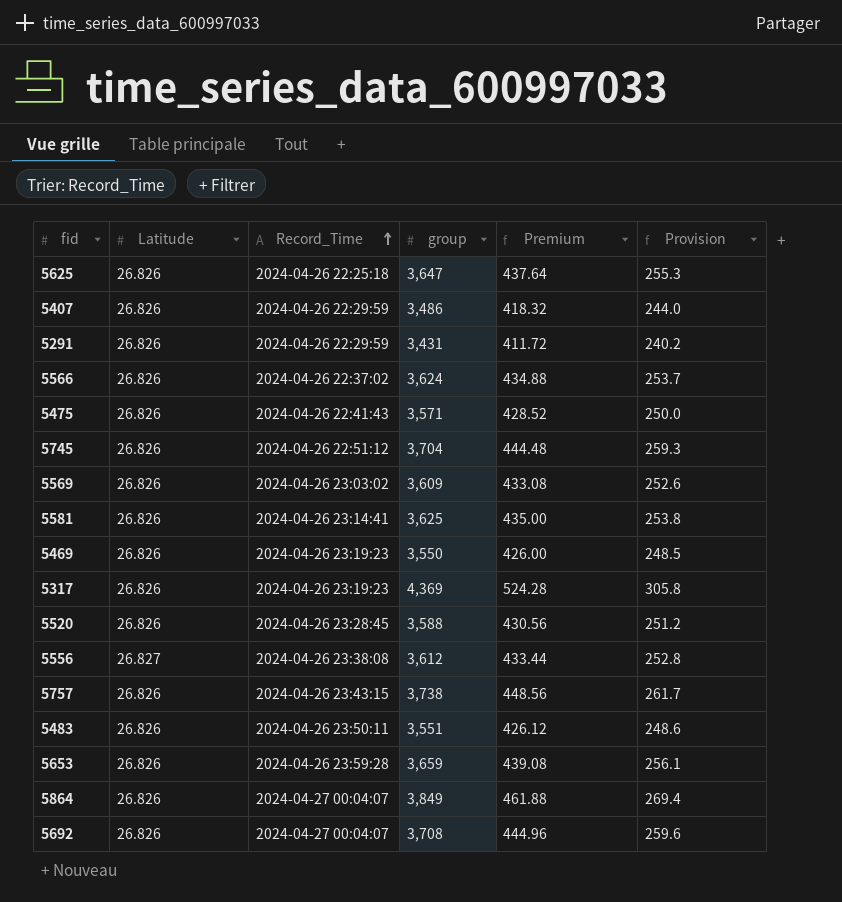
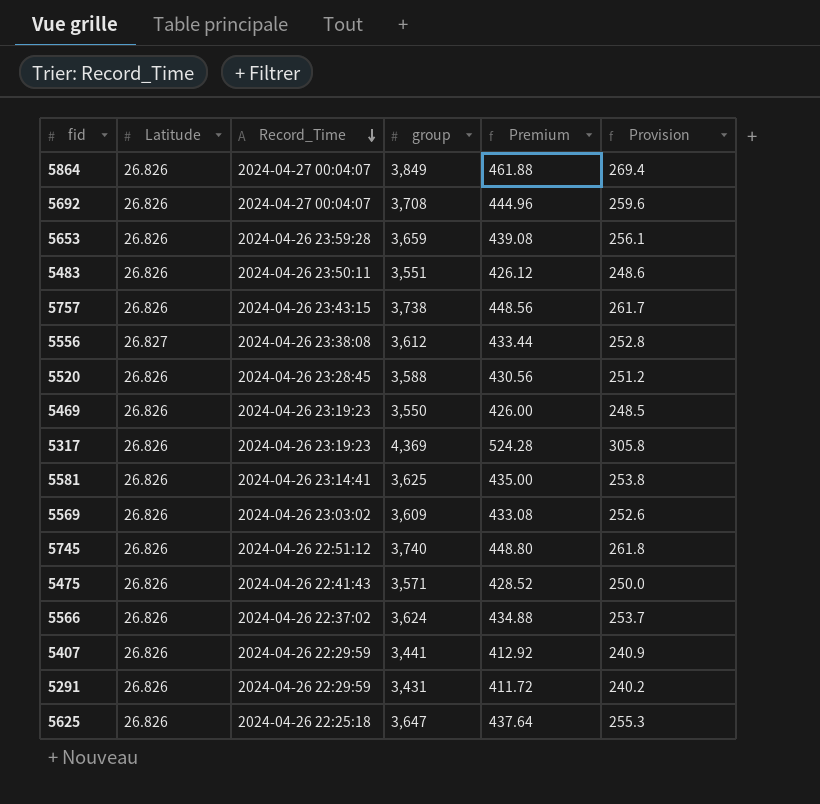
row order: Record_Time ascending -> Record_Time descending
5745 | group: 3,704 -> 3,740
5745 | Premium: 444.48 -> 448.80
5745 | Provision: 259.3 -> 261.8
5407 | group: 3,486 -> 3,441
5407 | Premium: 418.32 -> 412.92
5407 | Provision: 244.0 -> 240.9

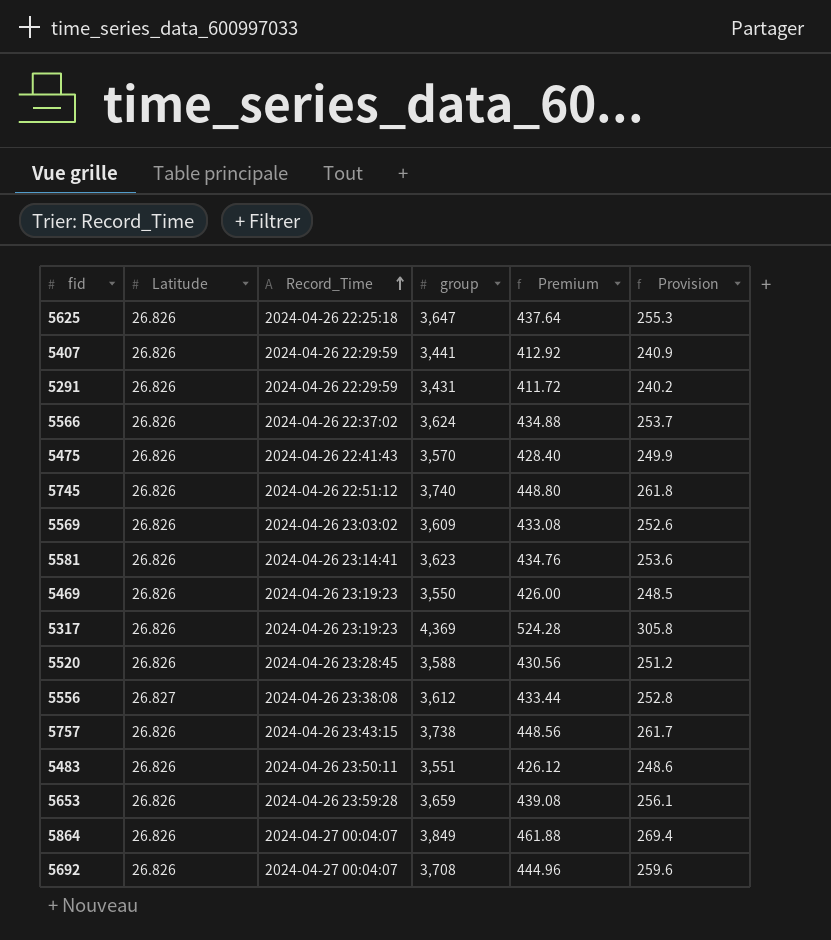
row order: Record_Time descending -> Record_Time ascending
5475 | group: 3,571 -> 3,570
5475 | Premium: 428.52 -> 428.40
5475 | Provision: 250.0 -> 249.9
5581 | group: 3,625 -> 3,623
5581 | Premium: 435.00 -> 434.76
5581 | Provision: 253.8 -> 253.6

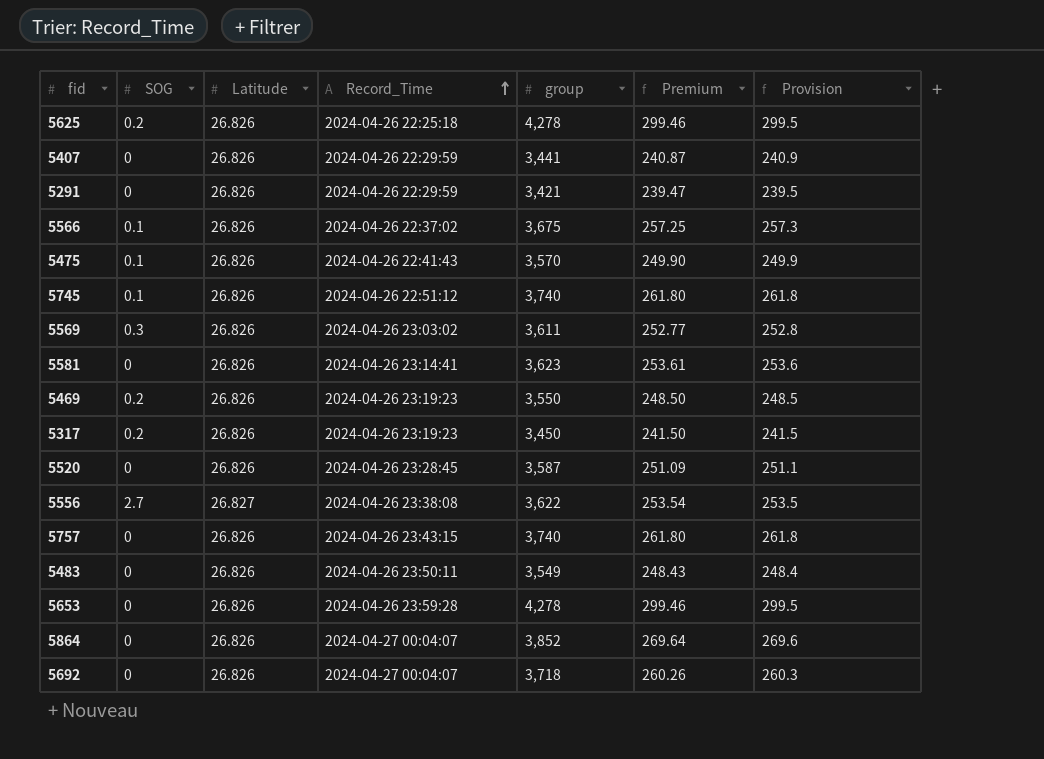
column SOG | position: none -> 2
column Premium | formula: [group] * 0.12 -> [group] * 0.07
5625 | group: 3,647 -> 4,278
5625 | Provision: 255.3 -> 299.5
5291 | group: 3,431 -> 3,421
5291 | Provision: 240.2 -> 239.5
5566 | group: 3,624 -> 3,675
5566 | Provision: 253.7 -> 257.3
5569 | group: 3,609 -> 3,611
5569 | Provision: 252.6 -> 252.8
5317 | group: 4,369 -> 3,450
5317 | Provision: 305.8 -> 241.5
5520 | group: 3,588 -> 3,587
5520 | Provision: 251.2 -> 251.1
5556 | group: 3,612 -> 3,622
5556 | Provision: 252.8 -> 253.5
5757 | group: 3,738 -> 3,740
5757 | Provision: 261.7 -> 261.8
5483 | group: 3,551 -> 3,549
5483 | Provision: 248.6 -> 248.4
5653 | group: 3,659 -> 4,278
5653 | Provision: 256.1 -> 299.5
5864 | group: 3,849 -> 3,852
5864 | Provision: 269.4 -> 269.6
5692 | group: 3,708 -> 3,718
5692 | Provision: 259.6 -> 260.3

